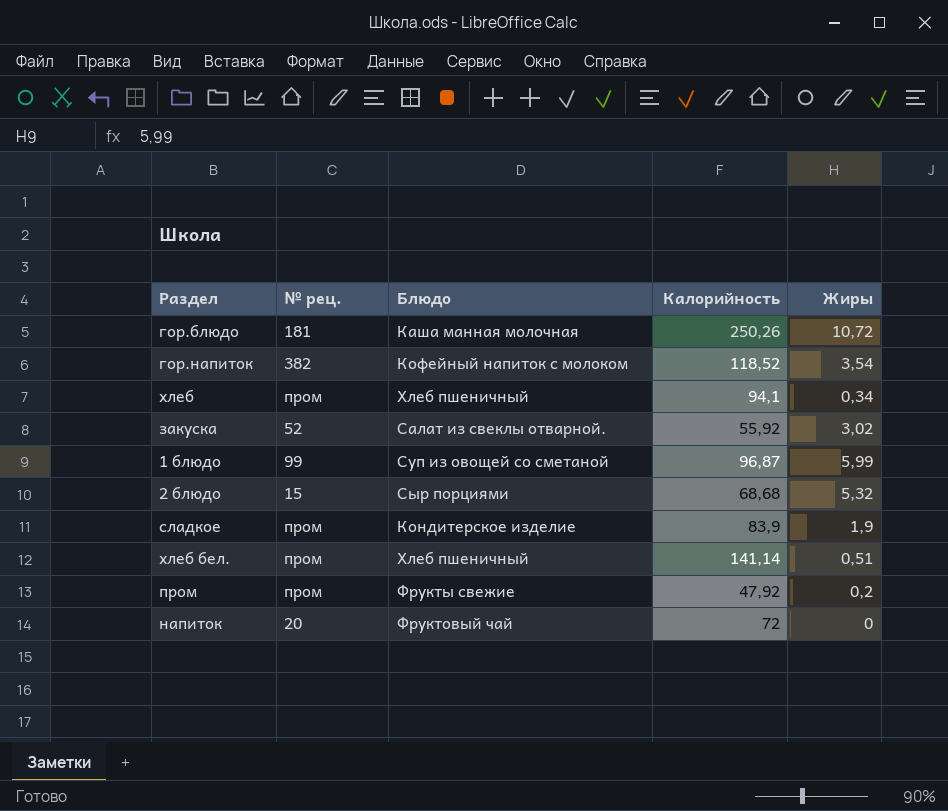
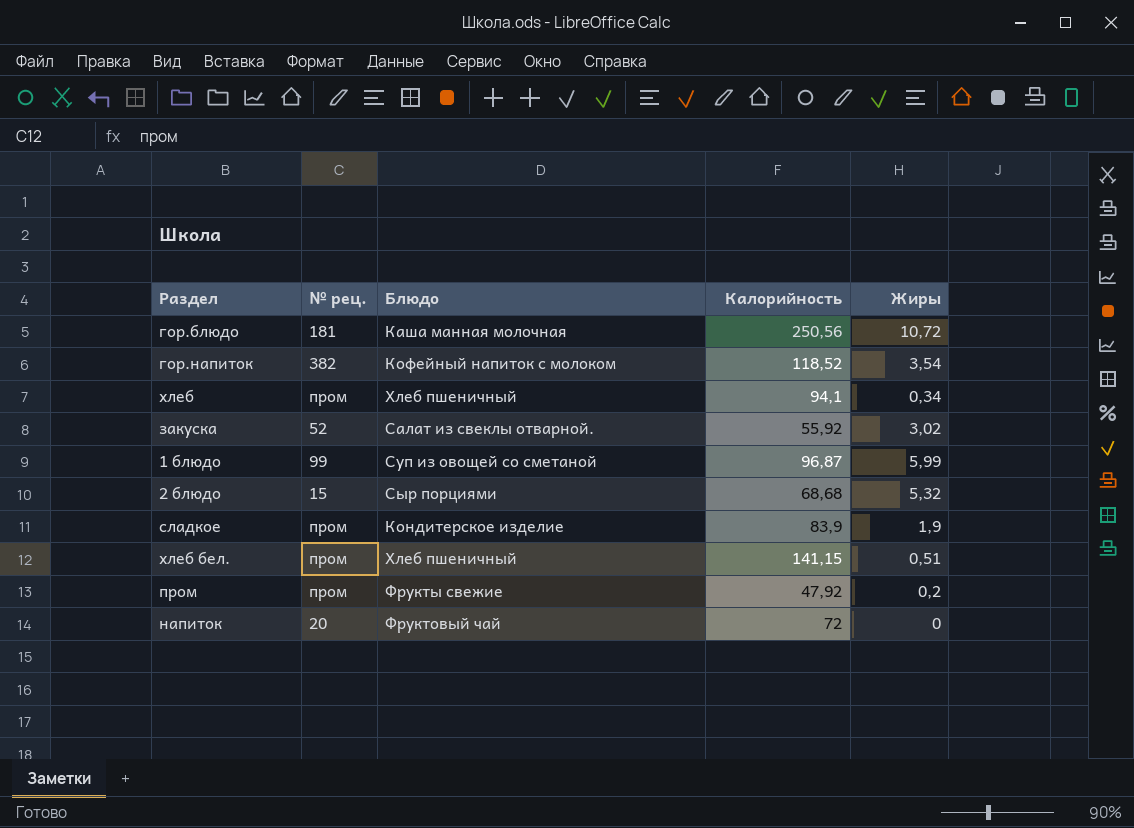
гор.блюдо | Калорийность: 250,26 -> 250,56
хлеб бел. | Калорийность: 141,14 -> 141,15

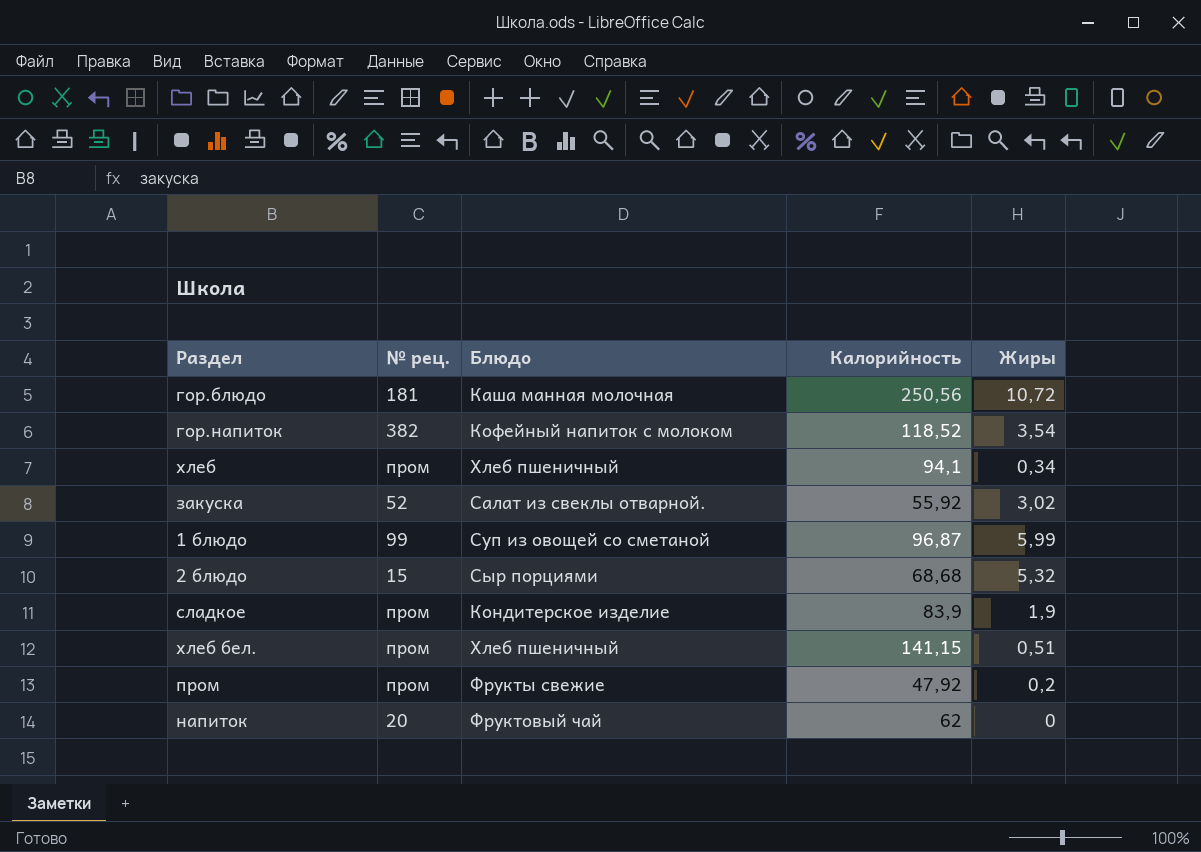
напиток | Калорийность: 72 -> 62

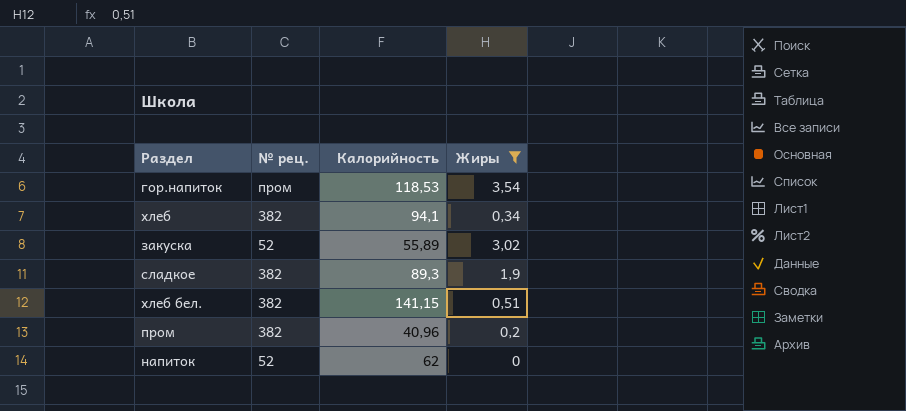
filter: none -> Жиры <= 3,54
column Блюдо | position: 3 -> none
гор.напиток | № рец.: 382 -> пром
гор.напиток | Калорийность: 118,52 -> 118,53
хлеб | № рец.: пром -> 382
закуска | Калорийность: 55,92 -> 55,89
сладкое | № рец.: пром -> 382
сладкое | Калорийность: 83,9 -> 89,3
хлеб бел. | № рец.: пром -> 382
пром | № рец.: пром -> 382
пром | Калорийность: 47,92 -> 40,96
напиток | № рец.: 20 -> 52

